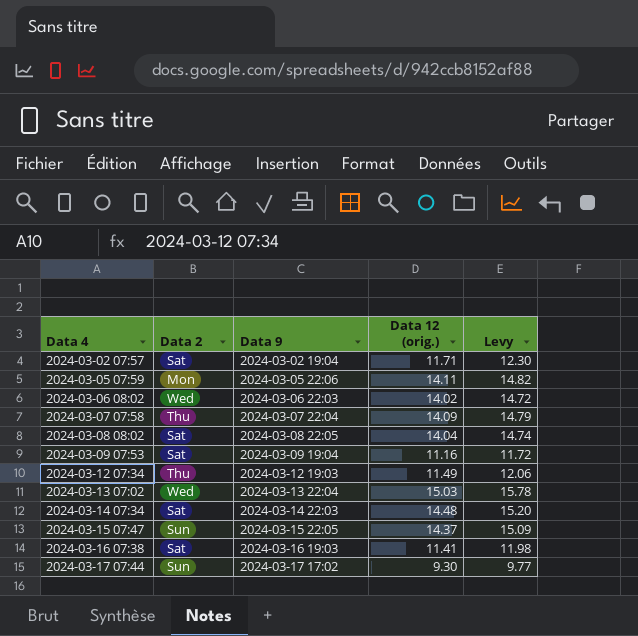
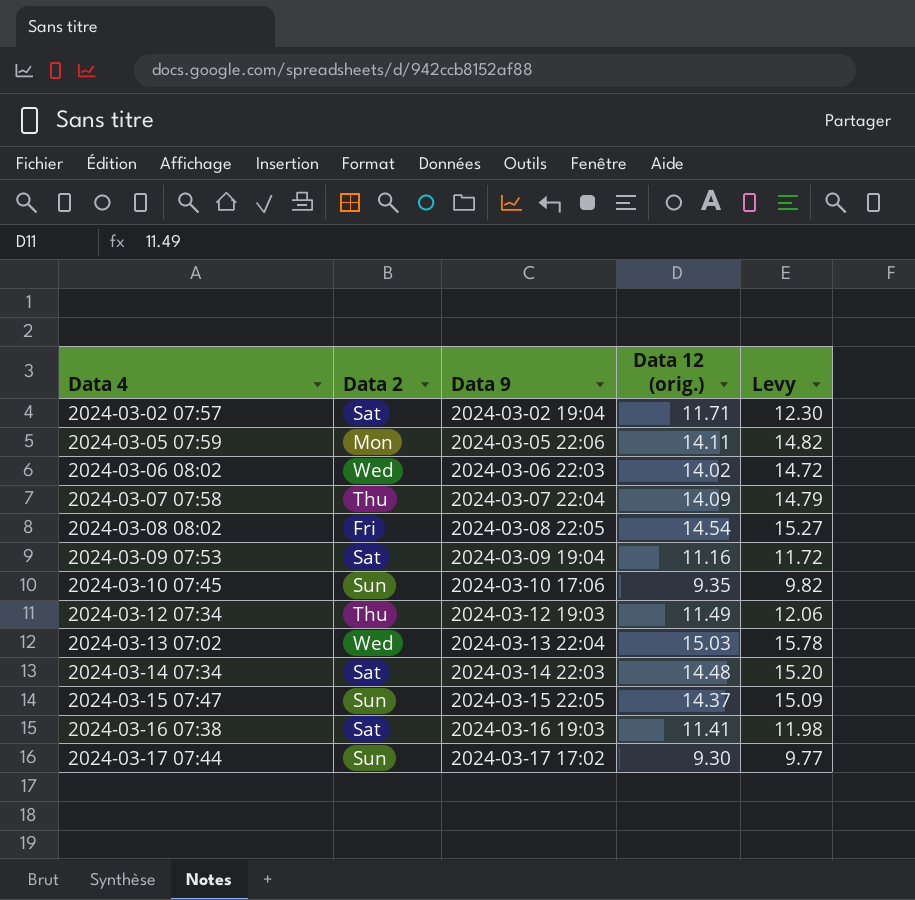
2024-03-08 08:02 | Data 2: Sat -> Fri
2024-03-08 08:02 | Data 12 (orig.): 14.04 -> 14.54
2024-03-08 08:02 | Levy: 14.74 -> 15.27
row 2024-03-10 07:45: none -> Sun | 2024-03-10 17:06 | 9.35 | 9.82

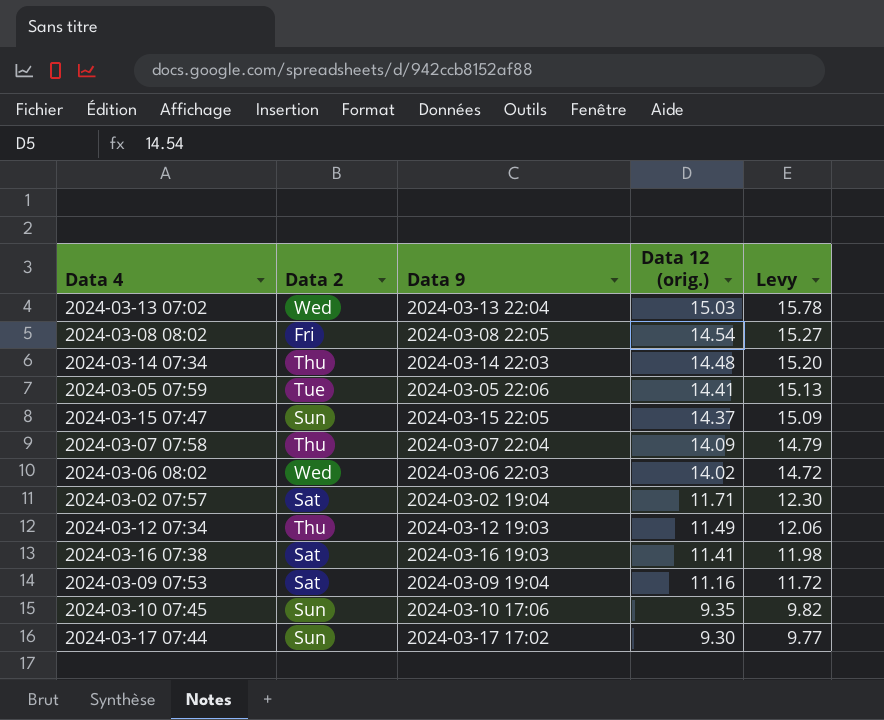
row order: Data 4 ascending -> Data 12 (orig.) descending
2024-03-14 07:34 | Data 2: Sat -> Thu
2024-03-05 07:59 | Data 2: Mon -> Tue
2024-03-05 07:59 | Data 12 (orig.): 14.11 -> 14.41
2024-03-05 07:59 | Levy: 14.82 -> 15.13

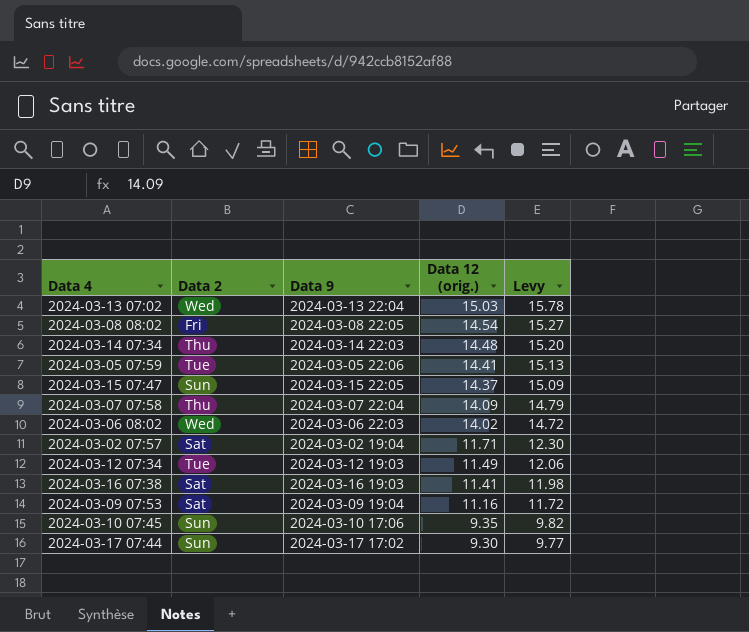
2024-03-12 07:34 | Data 2: Thu -> Tue

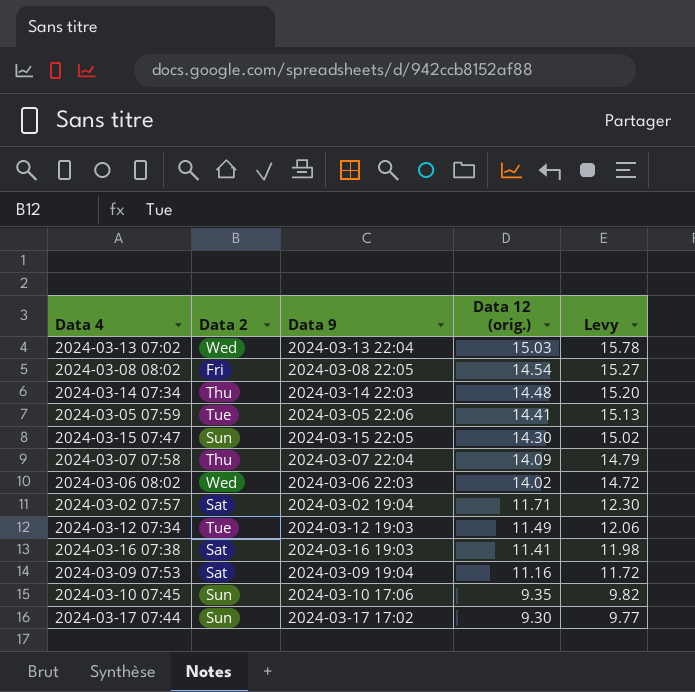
2024-03-15 07:47 | Data 12 (orig.): 14.37 -> 14.30
2024-03-15 07:47 | Levy: 15.09 -> 15.02

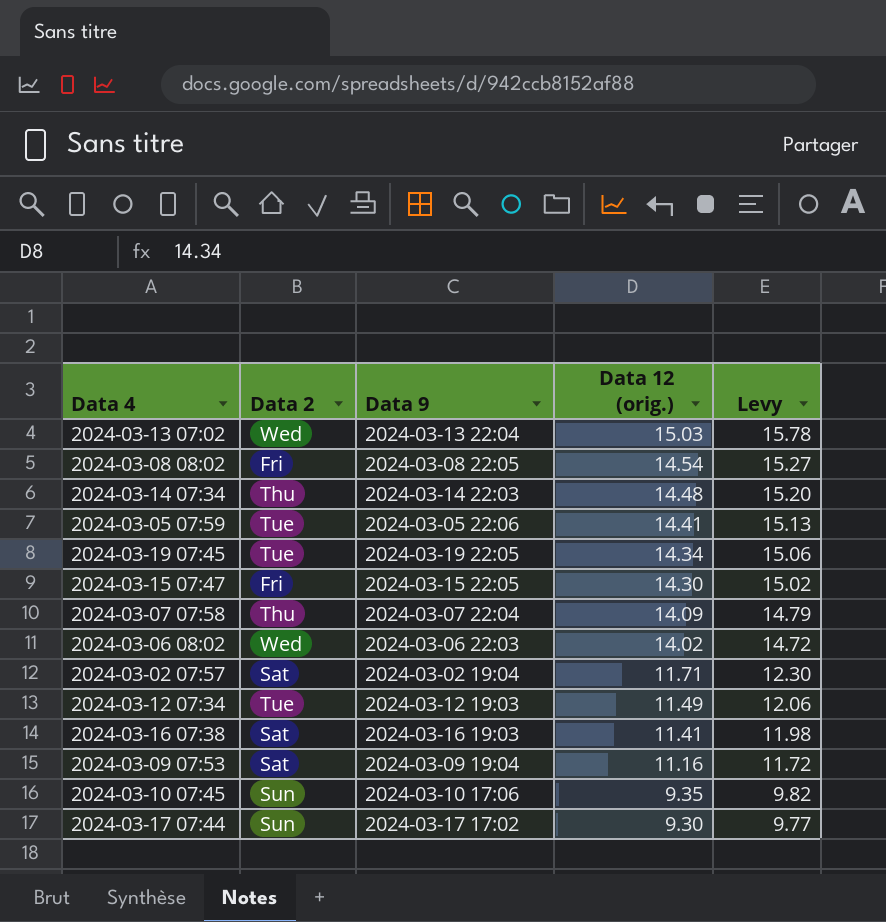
row 2024-03-19 07:45: none -> Tue | 2024-03-19 22:05 | 14.34 | 15.06
2024-03-15 07:47 | Data 2: Sun -> Fri

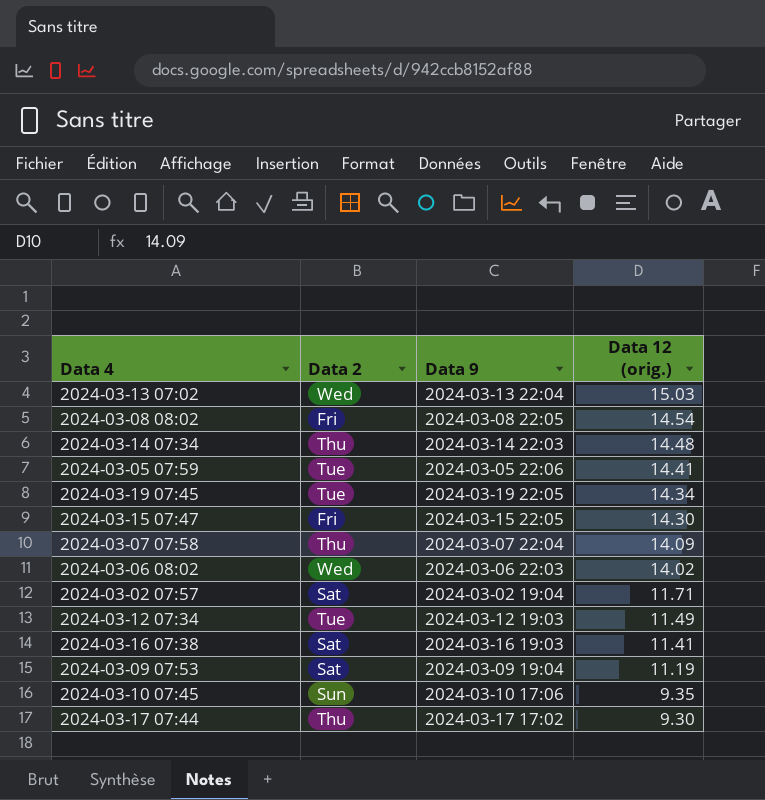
column Levy | formula: [Data 12 (orig.)] * 1.05 -> none
2024-03-09 07:53 | Data 12 (orig.): 11.16 -> 11.19
2024-03-17 07:44 | Data 2: Sun -> Thu

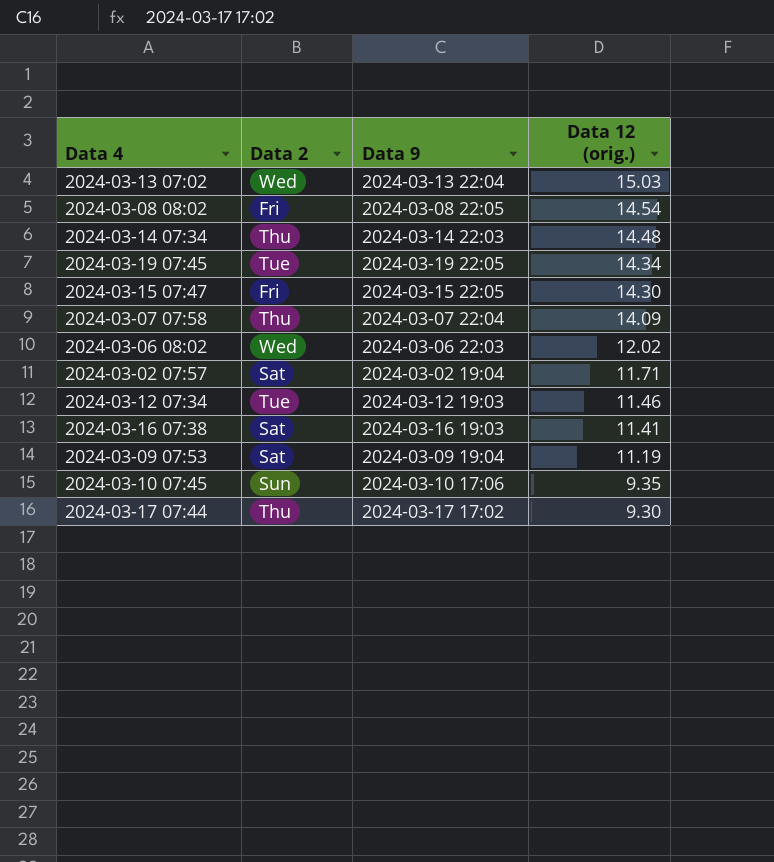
row 2024-03-05 07:59: Tue | 2024-03-05 22:06 | 14.41 -> none
2024-03-06 08:02 | Data 12 (orig.): 14.02 -> 12.02
2024-03-12 07:34 | Data 12 (orig.): 11.49 -> 11.46

